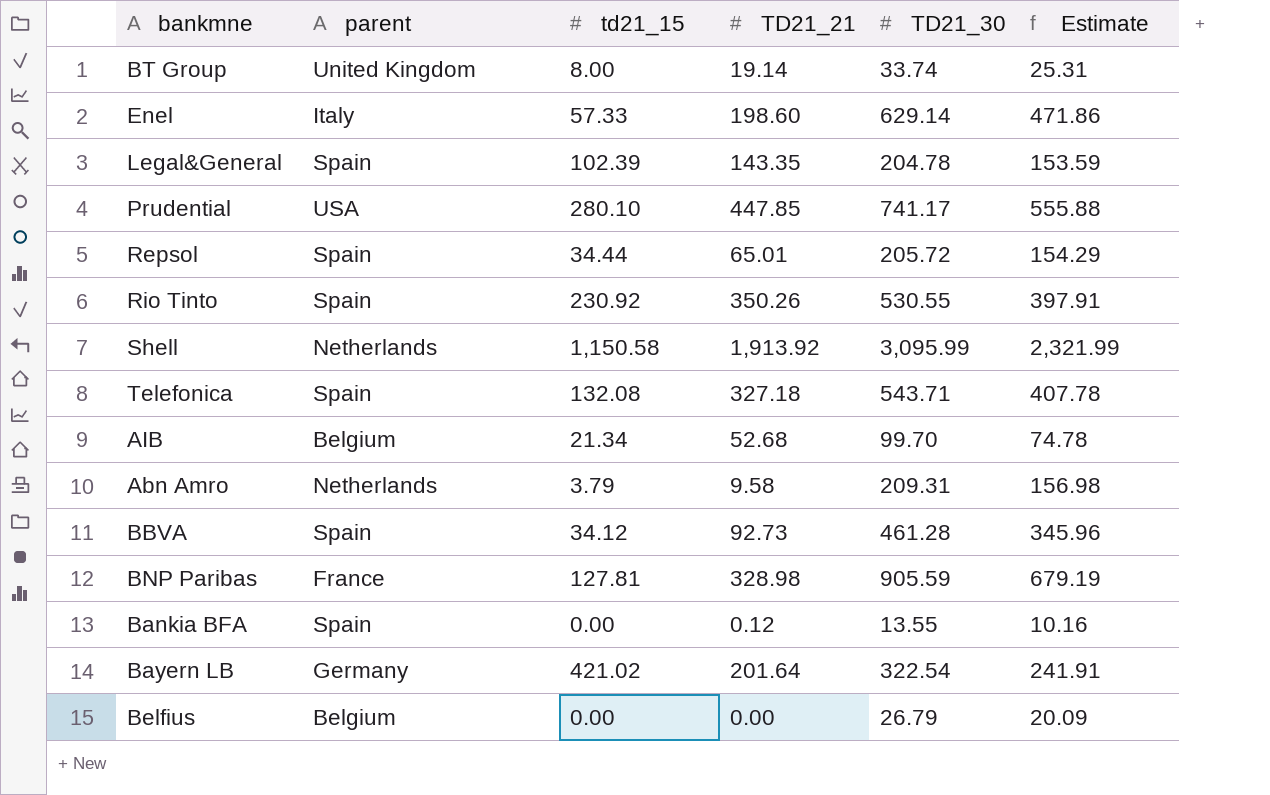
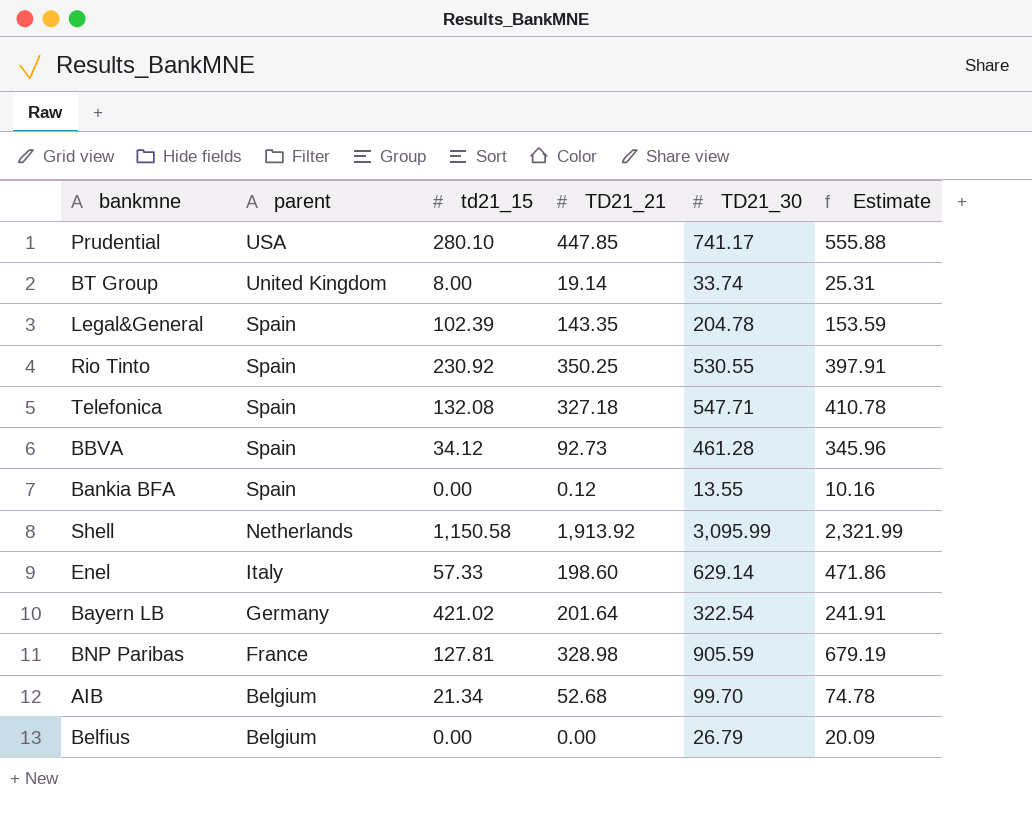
row order: none -> parent descending
row Repsol: Spain | 34.44 | 65.01 | 205.72 | 154.29 -> none
row Abn Amro: Netherlands | 3.79 | 9.58 | 209.31 | 156.98 -> none
Rio Tinto | TD21_21: 350.26 -> 350.25
Telefonica | TD21_30: 543.71 -> 547.71
Telefonica | Estimate: 407.78 -> 410.78

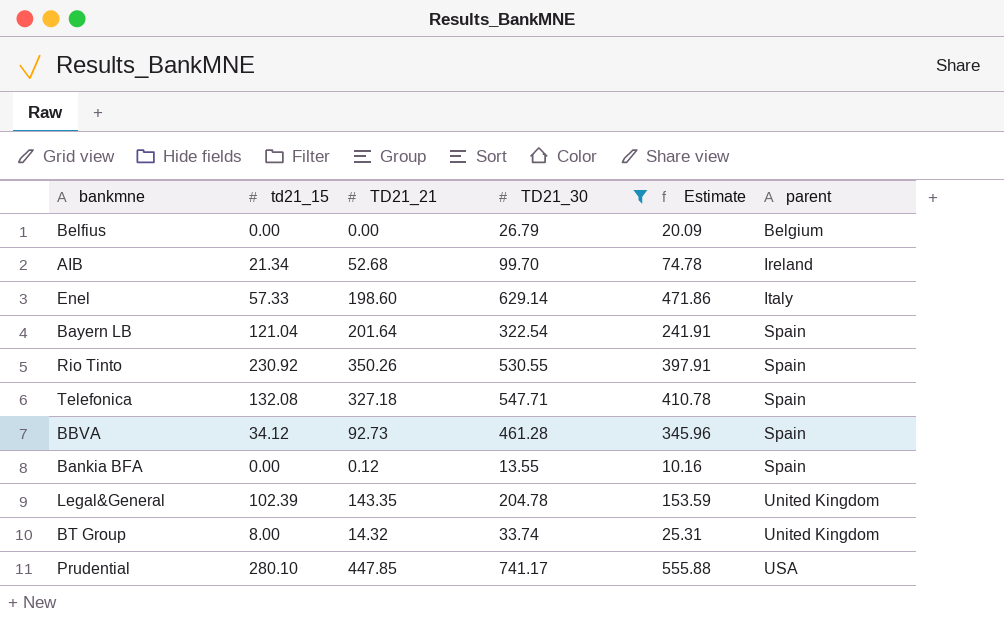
filter: none -> TD21_30 <= 741.17
row order: parent descending -> parent ascending
column parent | position: 2 -> 6
AIB | parent: Belgium -> Ireland
Bayern LB | td21_15: 421.02 -> 121.04
Bayern LB | parent: Germany -> Spain
Rio Tinto | TD21_21: 350.25 -> 350.26
Legal&General | parent: Spain -> United Kingdom
BT Group | TD21_21: 19.14 -> 14.32

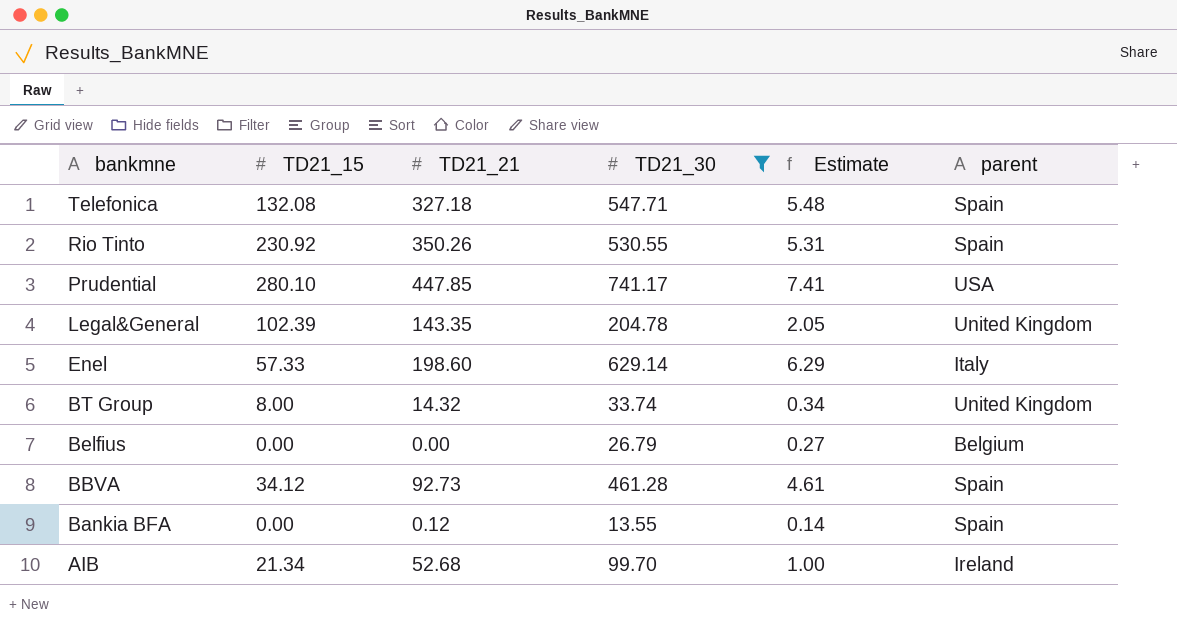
row order: parent ascending -> bankmne descending
column name: td21_15 -> TD21_15
column Estimate | formula: [TD21_30] * 0.75 -> [TD21_30] * 0.01
row Bayern LB: 121.04 | 201.64 | 322.54 | 241.91 | Spain -> none

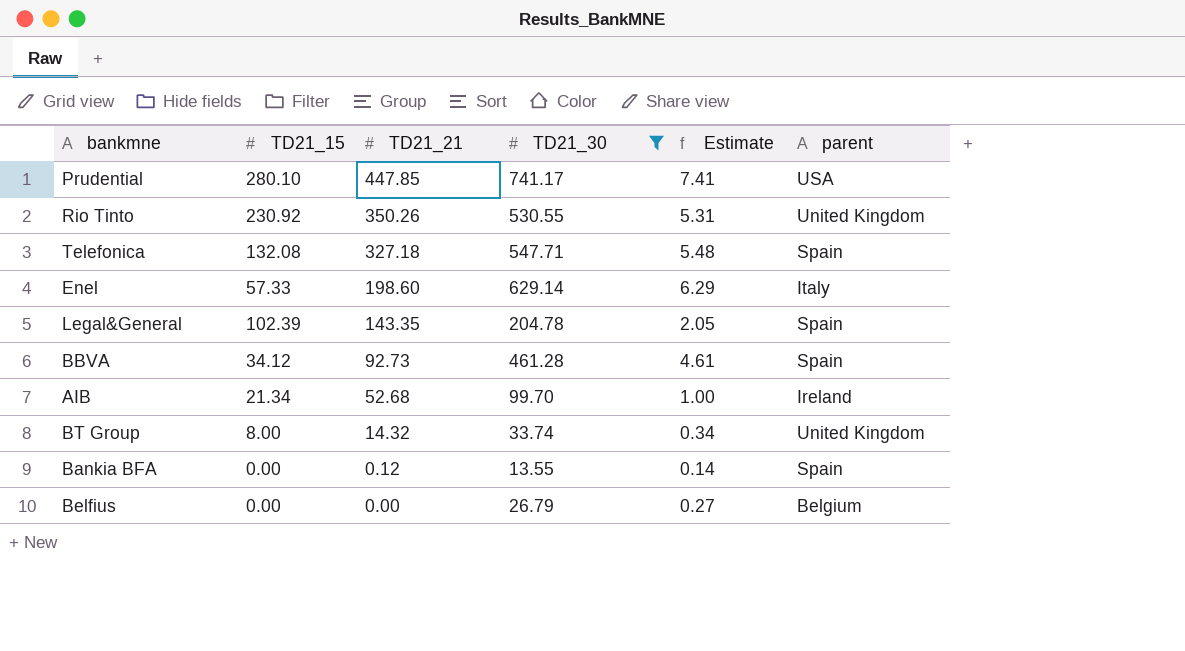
row order: bankmne descending -> TD21_21 descending
Rio Tinto | parent: Spain -> United Kingdom
Legal&General | parent: United Kingdom -> Spain

